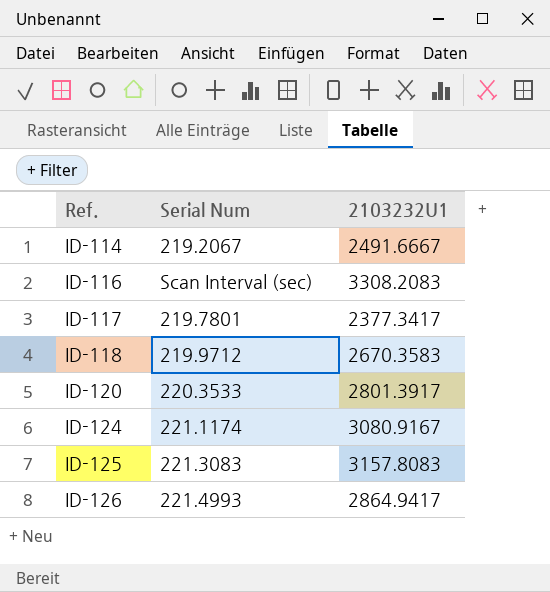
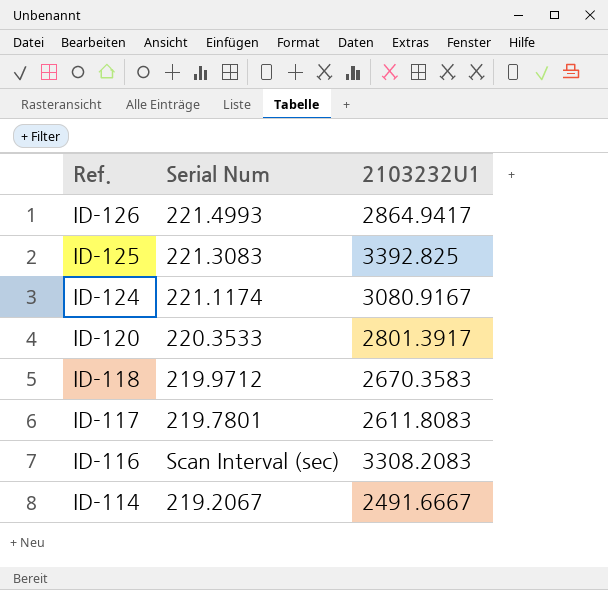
row order: Ref. ascending -> Ref. descending
ID-125 | 2103232U1: 3157.8083 -> 3392.825
ID-117 | 2103232U1: 2377.3417 -> 2611.8083

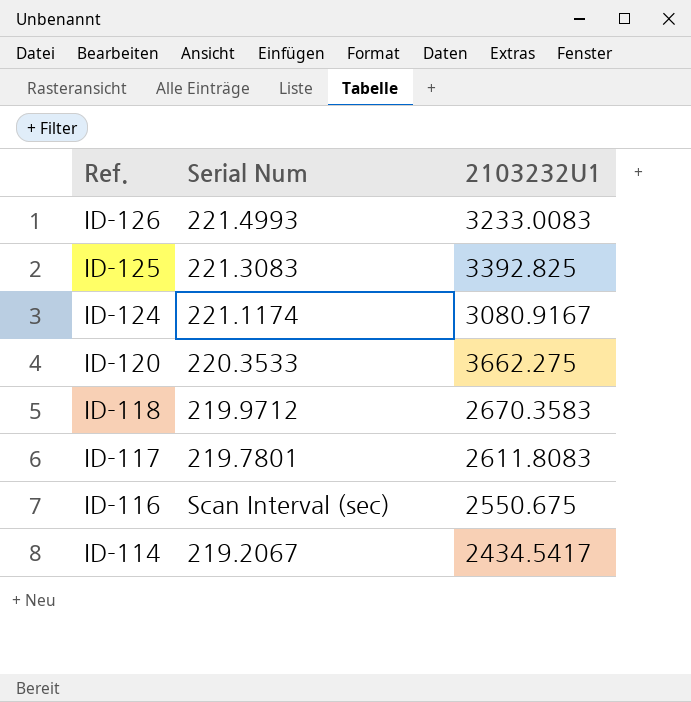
ID-126 | 2103232U1: 2864.9417 -> 3233.0083
ID-120 | 2103232U1: 2801.3917 -> 3662.275
ID-116 | 2103232U1: 3308.2083 -> 2550.675
ID-114 | 2103232U1: 2491.6667 -> 2434.5417

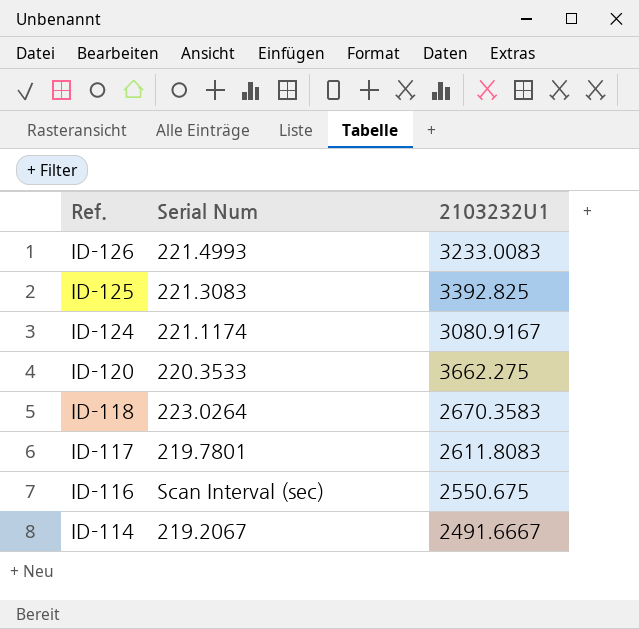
ID-118 | Serial Num: 219.9712 -> 223.0264
ID-114 | 2103232U1: 2434.5417 -> 2491.6667

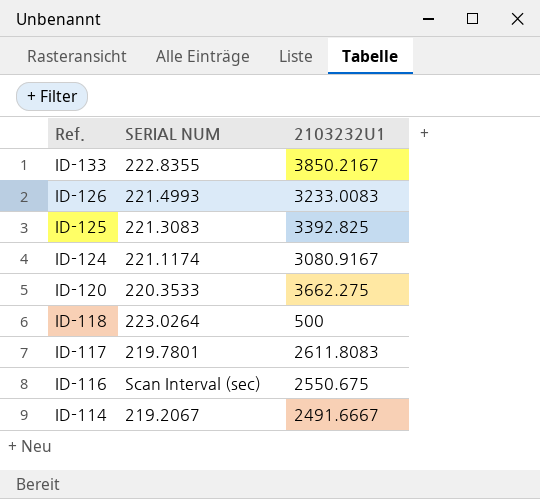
column name: Serial Num -> SERIAL NUM
row ID-133: none -> 222.8355 | 3850.2167
ID-118 | 2103232U1: 2670.3583 -> 500

